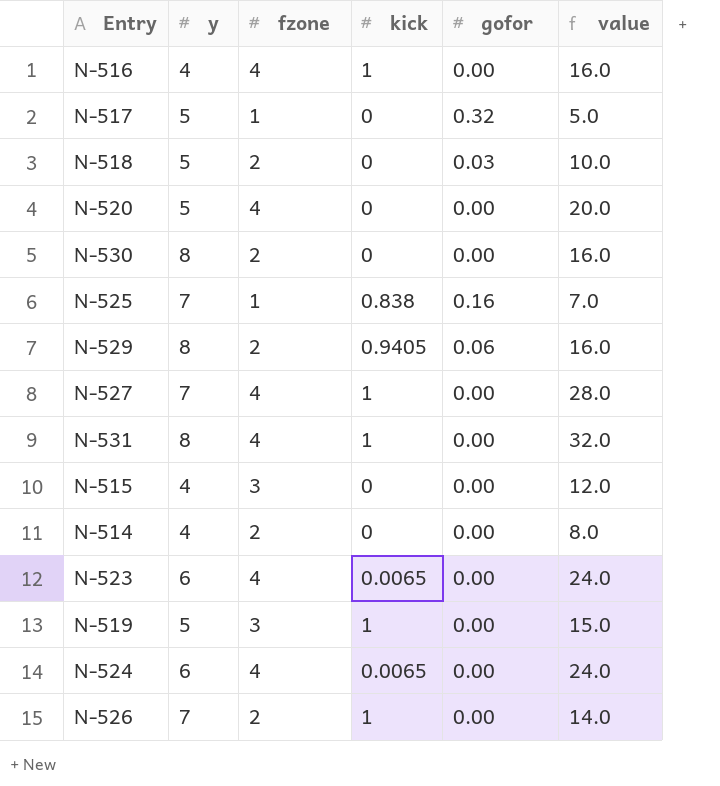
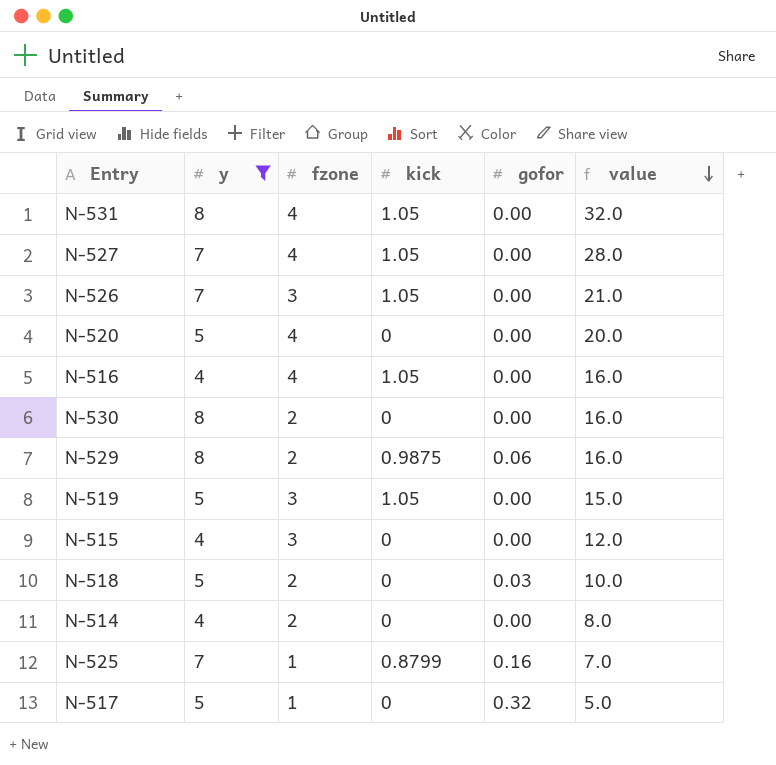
filter: none -> y != 6
row order: none -> value descending
N-531 | kick: 1 -> 1.05
N-527 | kick: 1 -> 1.05
N-526 | fzone: 2 -> 3
N-526 | kick: 1 -> 1.05
N-526 | value: 14.0 -> 21.0
N-516 | kick: 1 -> 1.05
N-529 | kick: 0.9405 -> 0.9875
N-519 | kick: 1 -> 1.05
N-525 | kick: 0.838 -> 0.8799

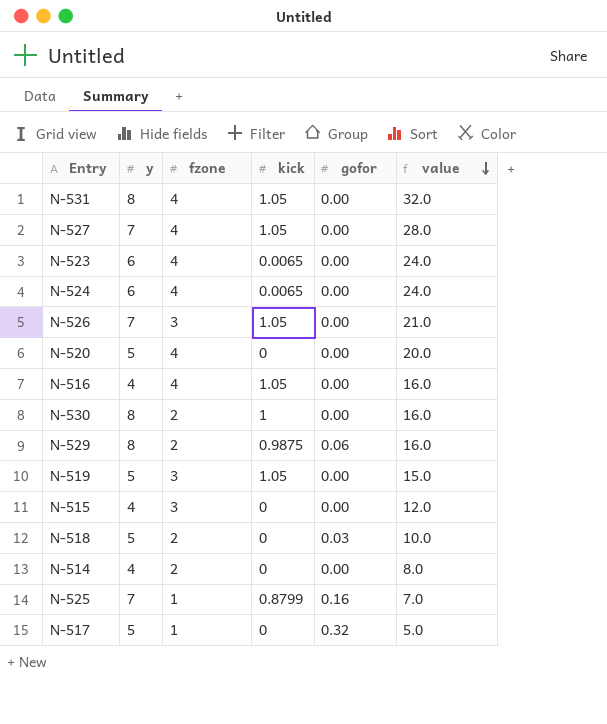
filter: y != 6 -> none
N-530 | kick: 0 -> 1

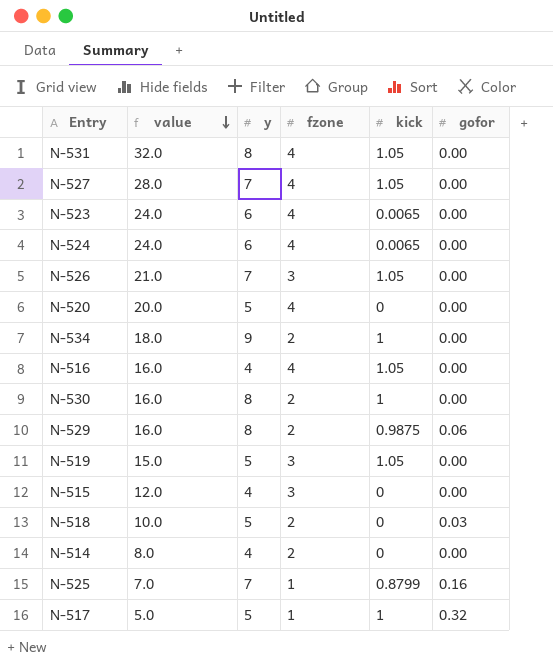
column value | position: 6 -> 2
row N-534: none -> 18.0 | 9 | 2 | 1 | 0.00
N-517 | kick: 0 -> 1

